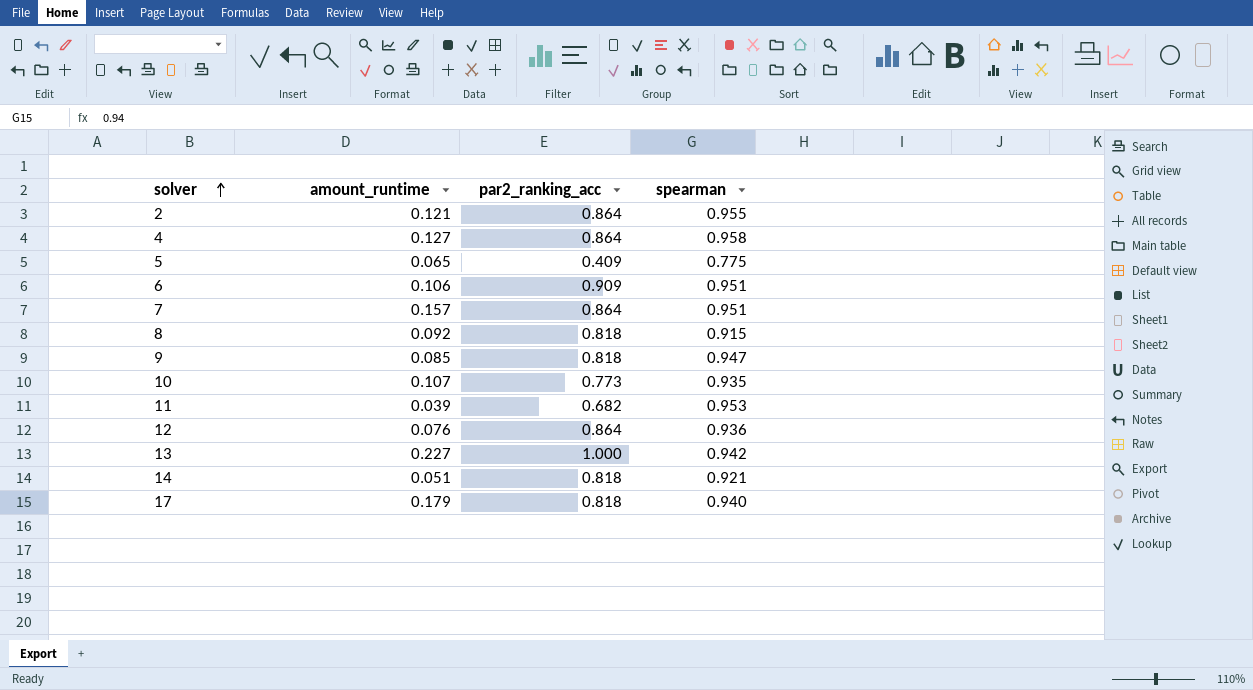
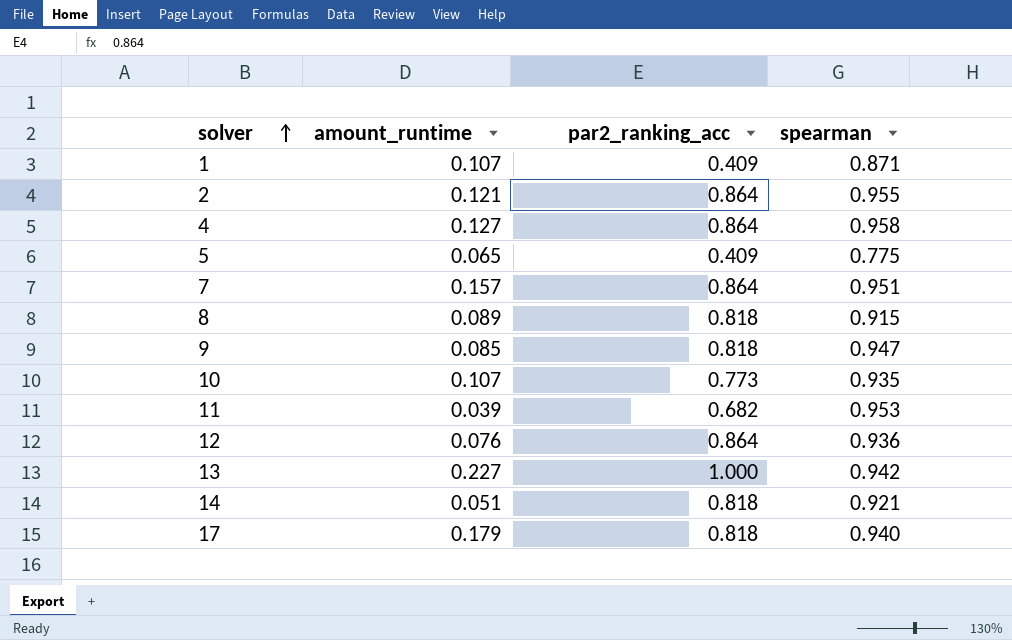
row 6: 0.106 | 0.909 | 0.951 -> none
row 1: none -> 0.107 | 0.409 | 0.871
8 | amount_runtime: 0.092 -> 0.089

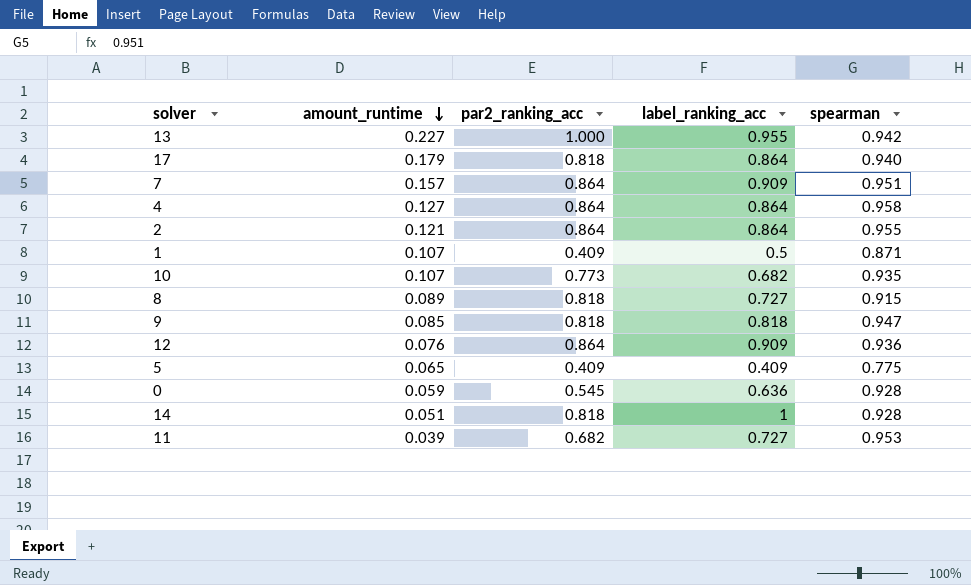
row order: solver ascending -> amount_runtime descending
column label_ranking_acc | position: none -> 4
row 0: none -> 0.059 | 0.545 | 0.636 | 0.928
14 | spearman: 0.921 -> 0.928

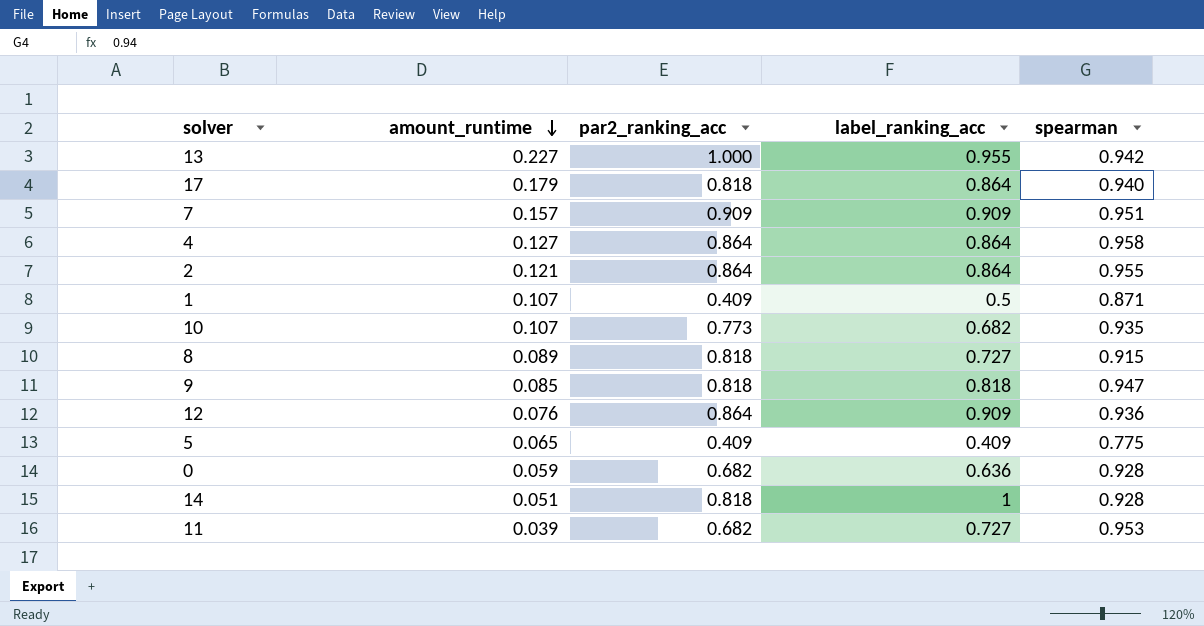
7 | par2_ranking_acc: 0.864 -> 0.909
0 | par2_ranking_acc: 0.545 -> 0.682

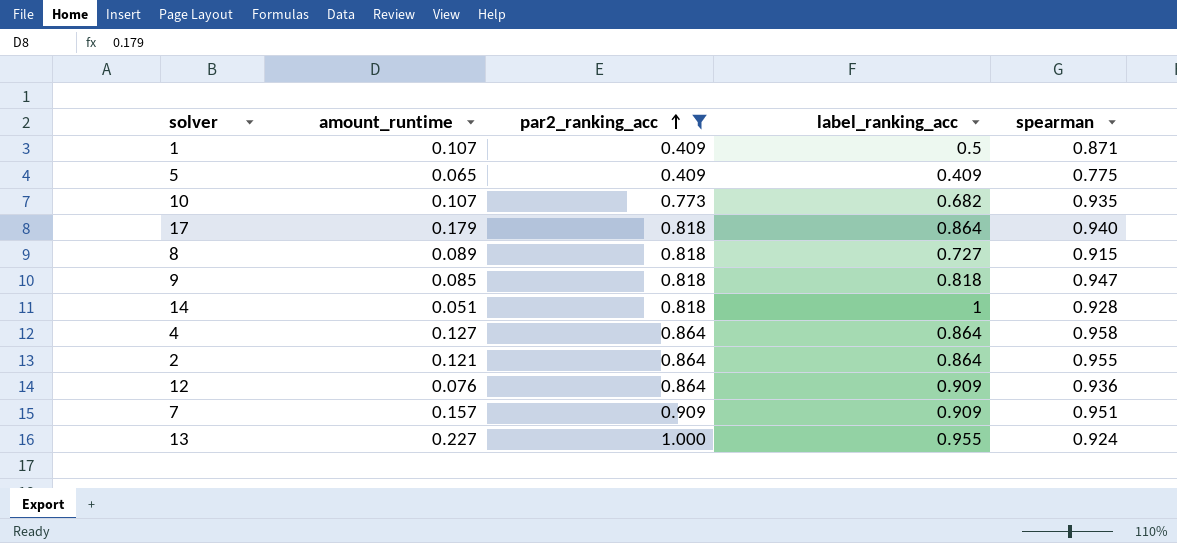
filter: none -> par2_ranking_acc != 0.682
row order: amount_runtime descending -> par2_ranking_acc ascending
13 | spearman: 0.942 -> 0.924

